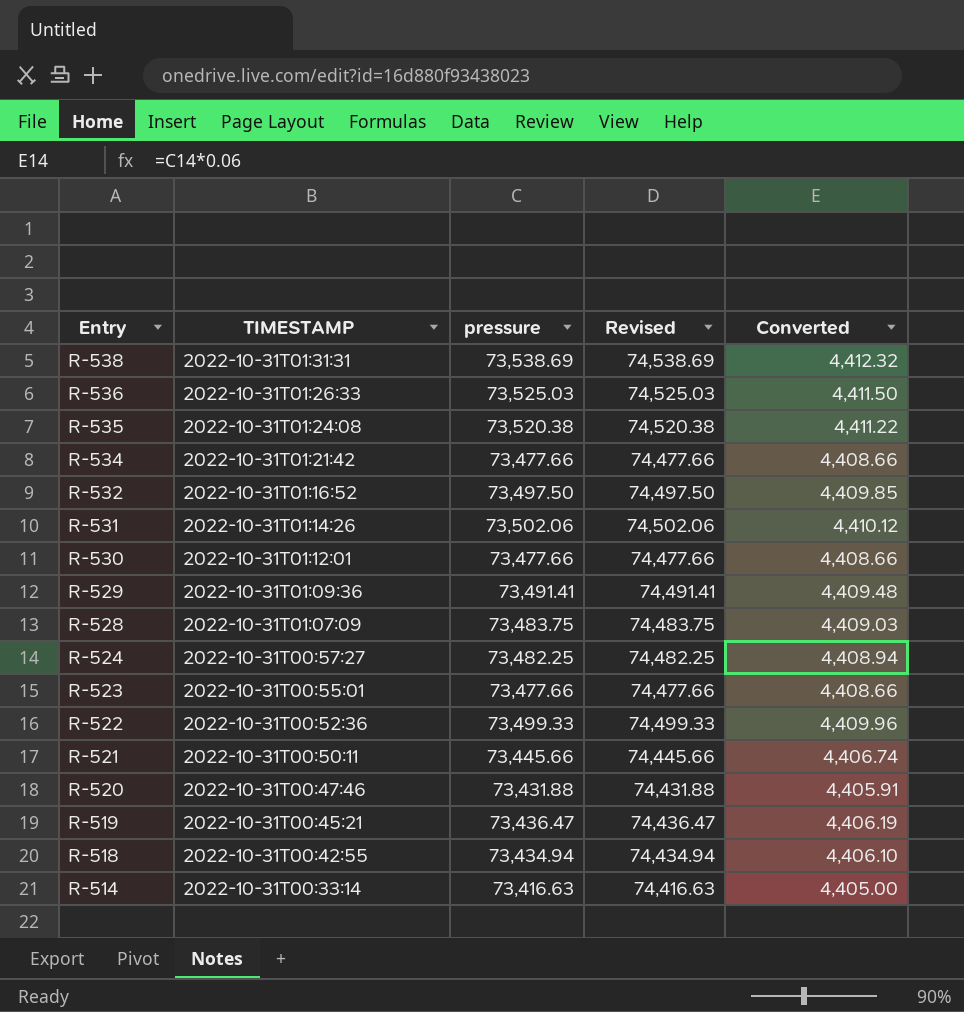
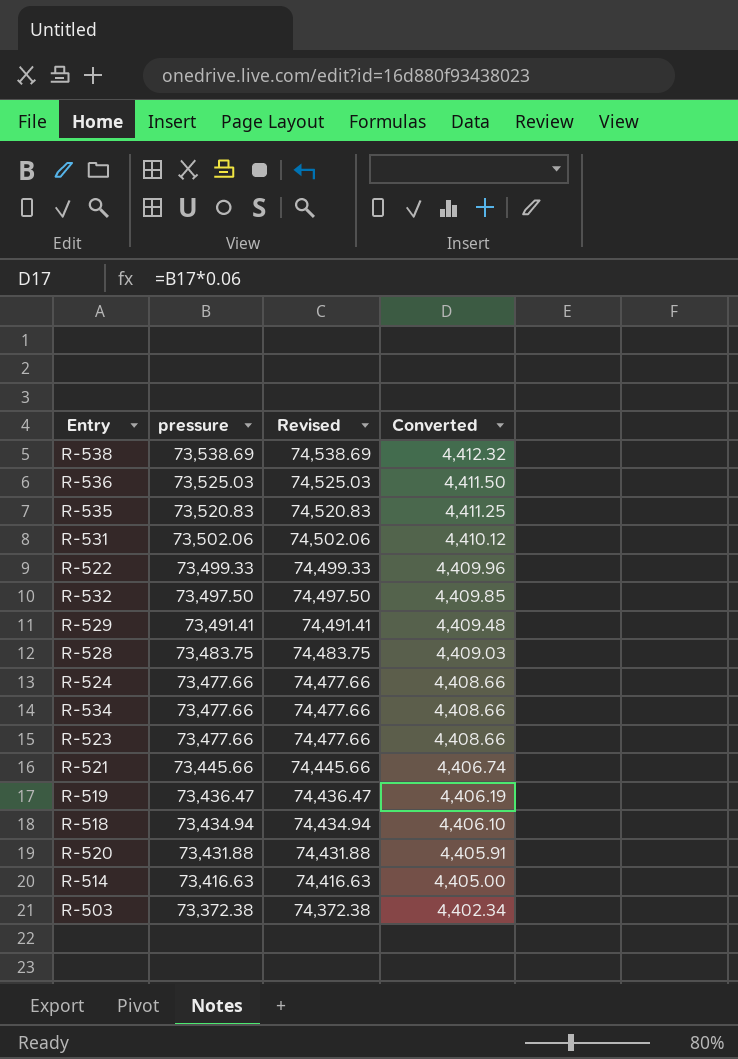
row order: Entry descending -> pressure descending
column TIMESTAMP | position: 2 -> none
row R-530: 2022-10-31T01:12:01 | 73,477.66 | 74,477.66 | 4,408.66 -> none
R-535 | pressure: 73,520.38 -> 73,520.83
R-535 | Revised: 74,520.38 -> 74,520.83
R-535 | Converted: 4,411.22 -> 4,411.25
R-524 | pressure: 73,482.25 -> 73,477.66
R-524 | Revised: 74,482.25 -> 74,477.66
R-524 | Converted: 4,408.94 -> 4,408.66
row R-503: none -> 73,372.38 | 74,372.38 | 4,402.34

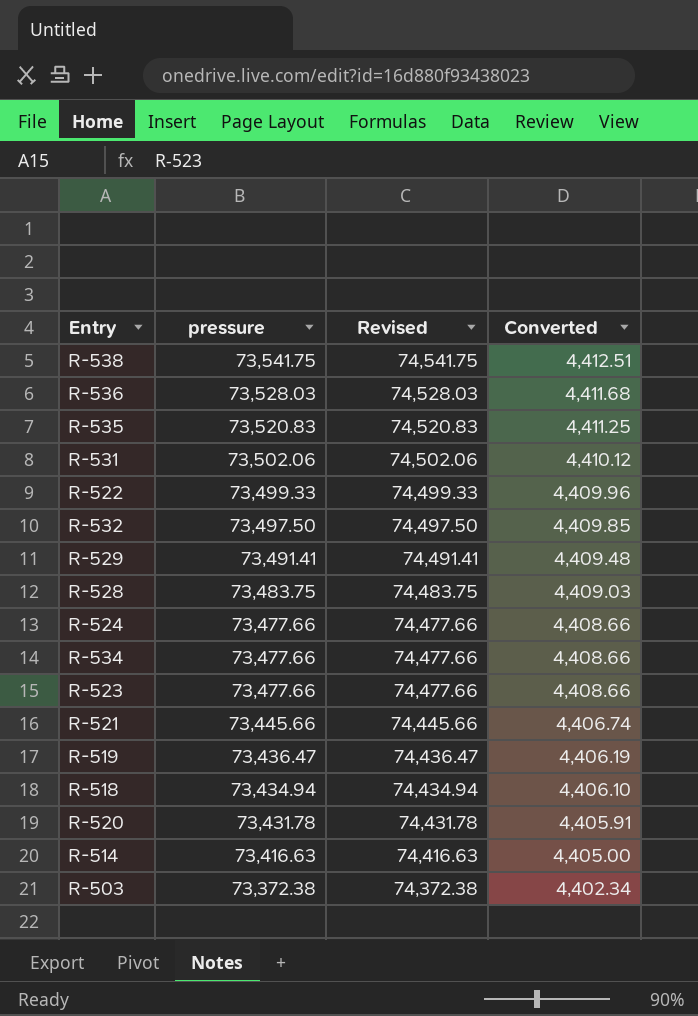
R-538 | pressure: 73,538.69 -> 73,541.75
R-538 | Revised: 74,538.69 -> 74,541.75
R-538 | Converted: 4,412.32 -> 4,412.51
R-536 | pressure: 73,525.03 -> 73,528.03
R-536 | Revised: 74,525.03 -> 74,528.03
R-536 | Converted: 4,411.50 -> 4,411.68
R-520 | pressure: 73,431.88 -> 73,431.78
R-520 | Revised: 74,431.88 -> 74,431.78

